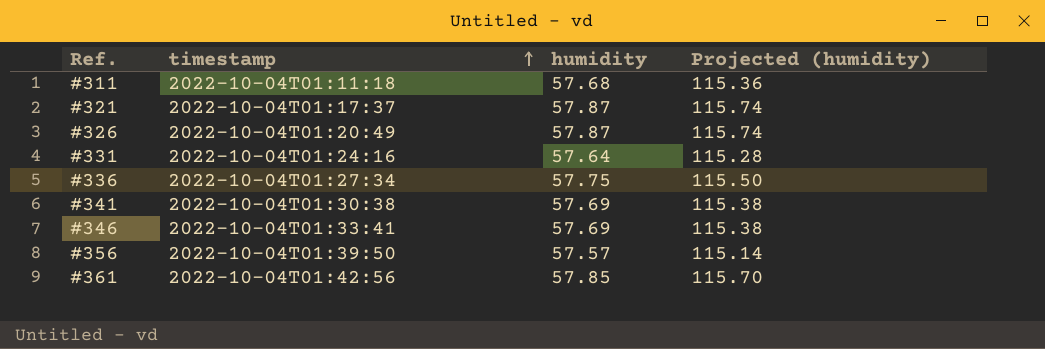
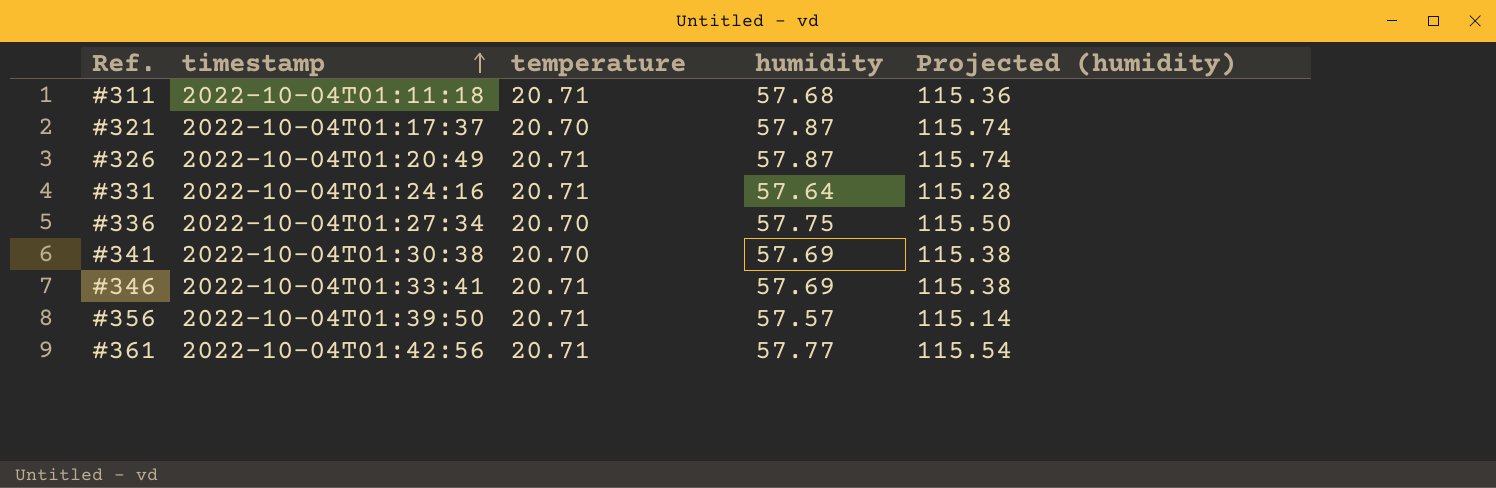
column temperature | position: none -> 3
#361 | humidity: 57.85 -> 57.77
#361 | Projected (humidity): 115.70 -> 115.54

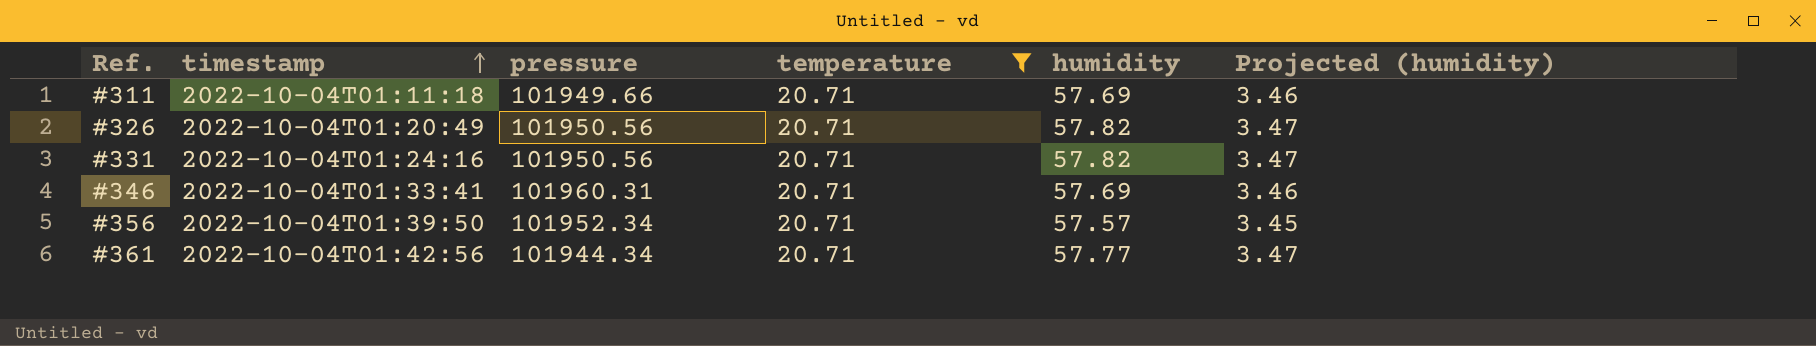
filter: none -> temperature = 20.71
column pressure | position: none -> 3
column Projected (humidity) | formula: [humidity] * 2 -> [humidity] * 0.06
#311 | humidity: 57.68 -> 57.69
#326 | humidity: 57.87 -> 57.82
#331 | humidity: 57.64 -> 57.82

